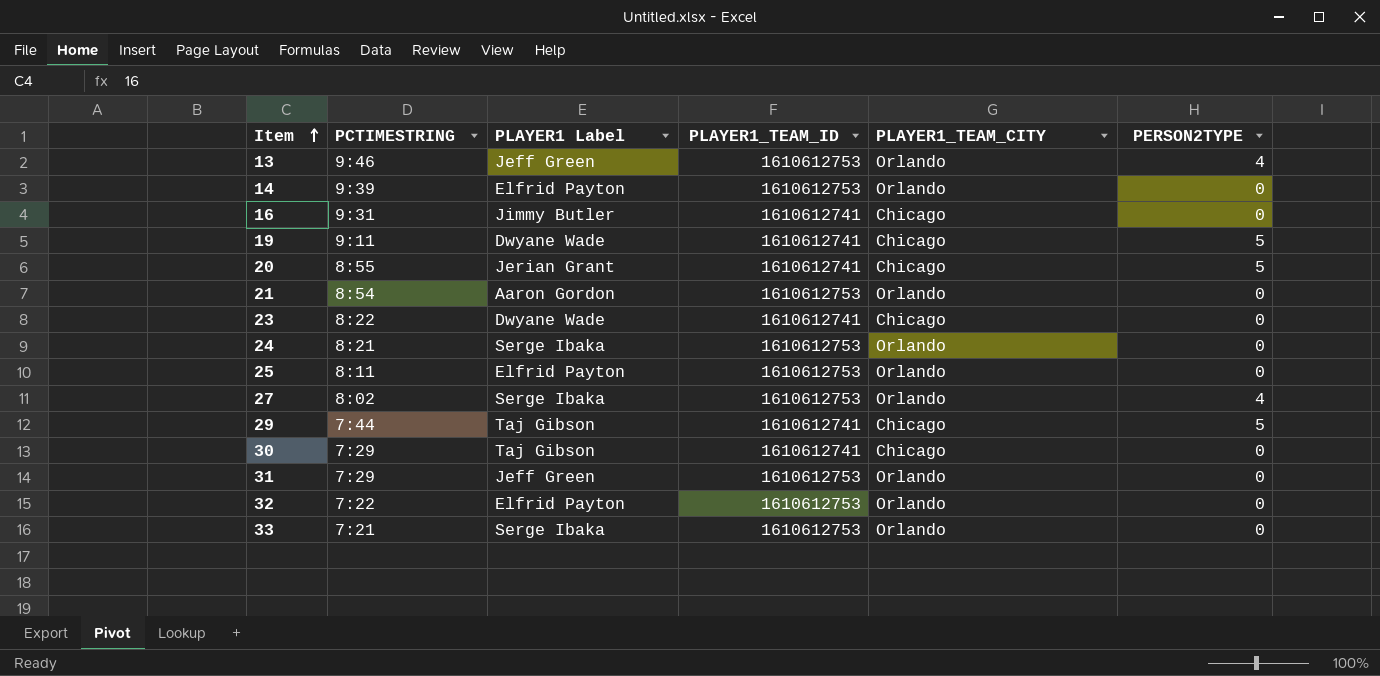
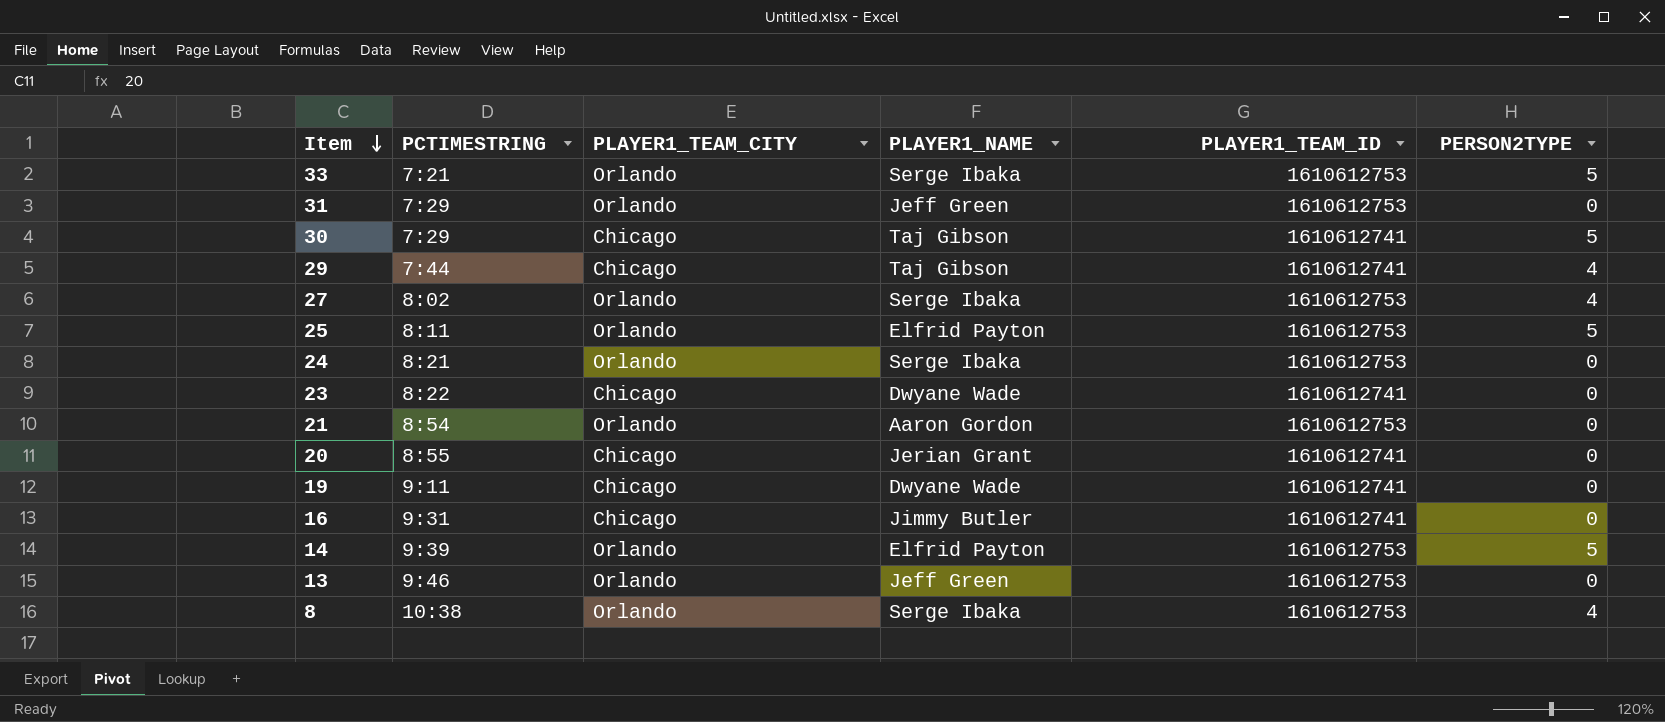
row order: Item ascending -> Item descending
column PLAYER1_TEAM_CITY | position: 5 -> 3
column name: PLAYER1 Label -> PLAYER1_NAME
row 32: 7:22 | Elfrid Payton | 1610612753 | Orlando | 0 -> none
33 | PERSON2TYPE: 0 -> 5
30 | PERSON2TYPE: 0 -> 5
29 | PERSON2TYPE: 5 -> 4
25 | PERSON2TYPE: 0 -> 5
20 | PERSON2TYPE: 5 -> 0
19 | PERSON2TYPE: 5 -> 0
14 | PERSON2TYPE: 0 -> 5
13 | PERSON2TYPE: 4 -> 0
row 8: none -> 10:38 | Orlando | Serge Ibaka | 1610612753 | 4

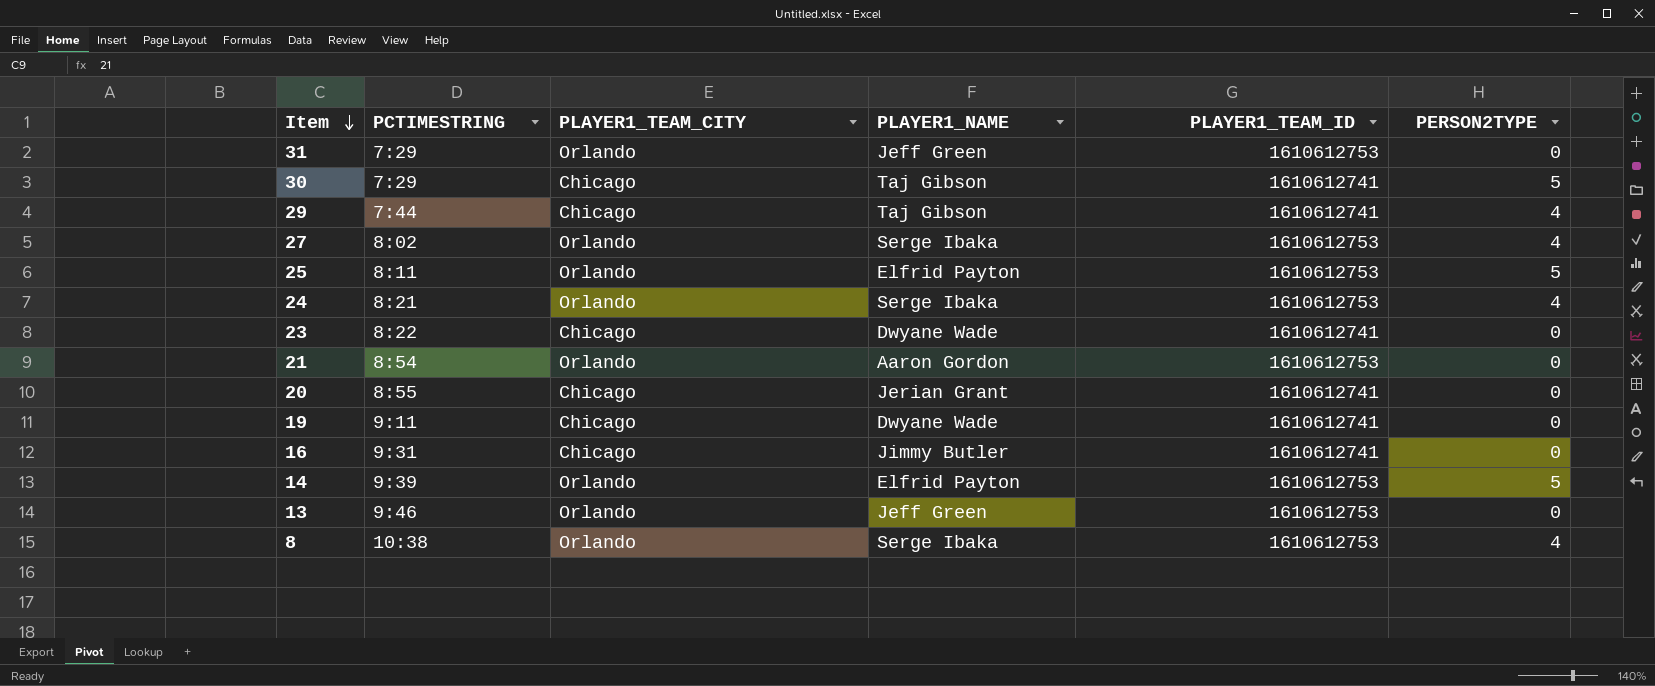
row 33: 7:21 | Orlando | Serge Ibaka | 1610612753 | 5 -> none
24 | PERSON2TYPE: 0 -> 4

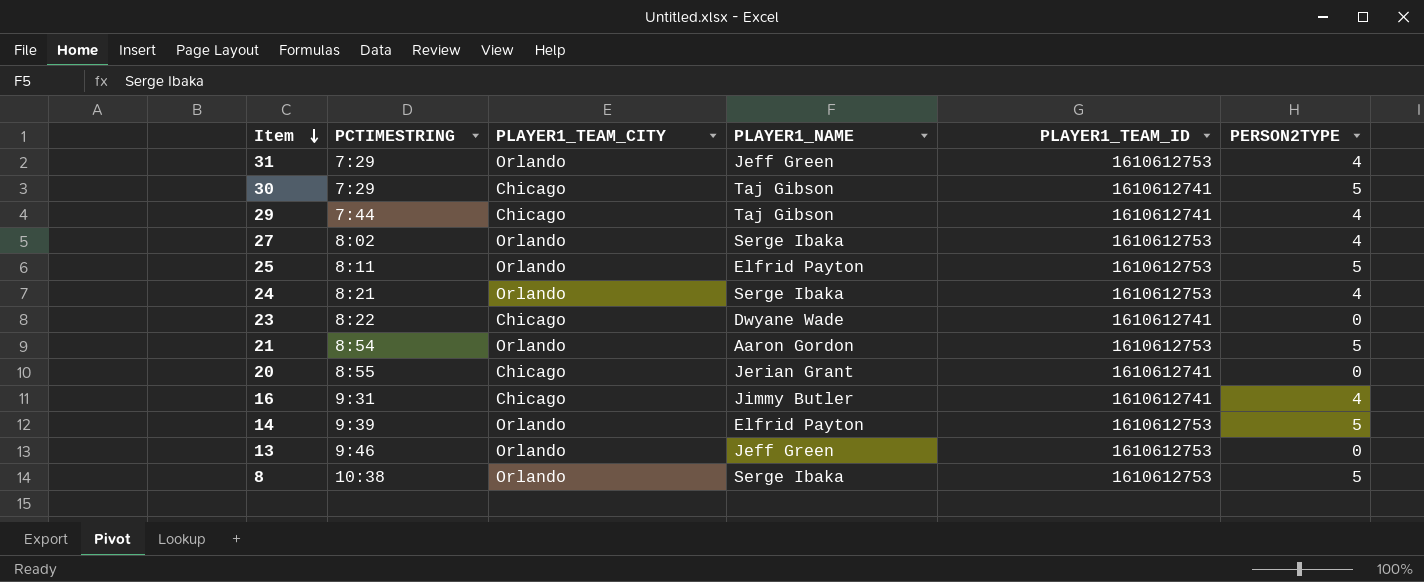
row 19: 9:11 | Chicago | Dwyane Wade | 1610612741 | 0 -> none
31 | PERSON2TYPE: 0 -> 4
21 | PERSON2TYPE: 0 -> 5
16 | PERSON2TYPE: 0 -> 4
8 | PERSON2TYPE: 4 -> 5

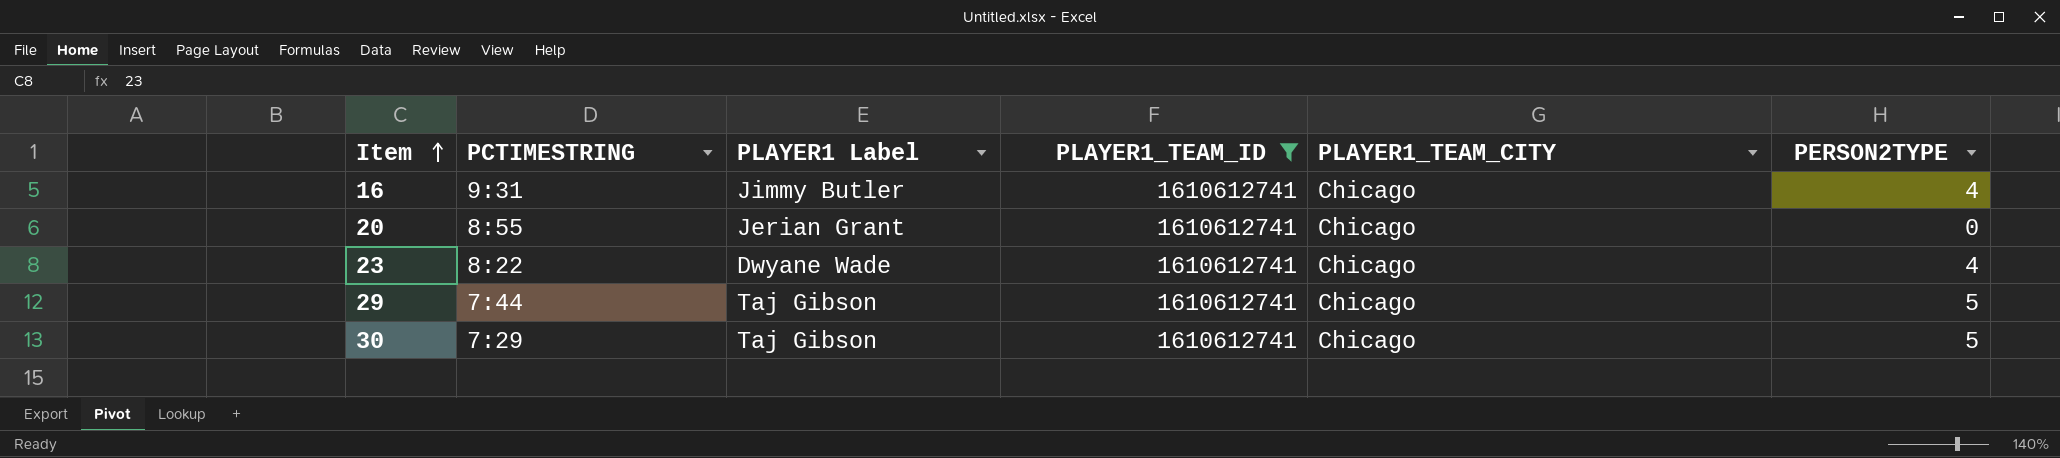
filter: none -> PLAYER1_TEAM_ID = 1610612741
row order: Item descending -> Item ascending
column name: PLAYER1_NAME -> PLAYER1 Label
column PLAYER1_TEAM_CITY | position: 3 -> 5
23 | PERSON2TYPE: 0 -> 4
29 | PERSON2TYPE: 4 -> 5

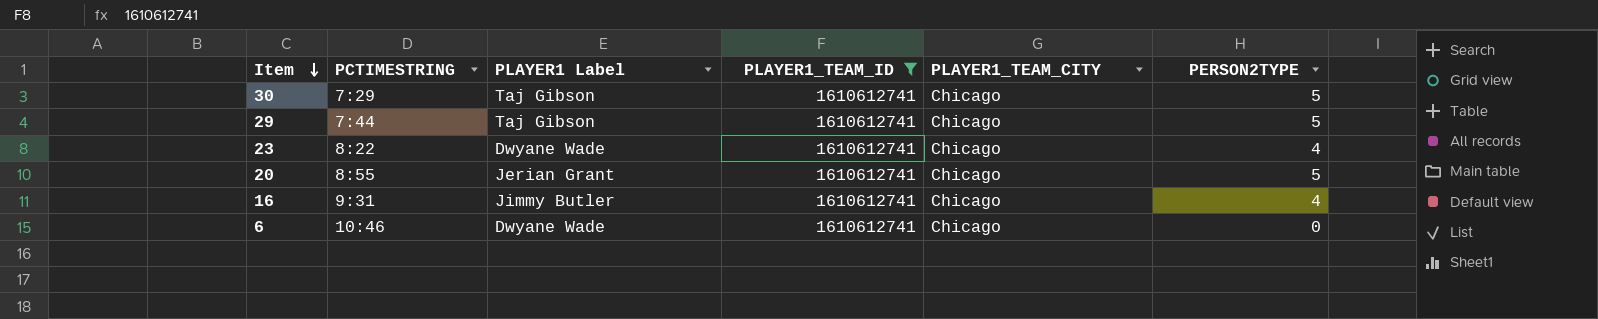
row order: Item ascending -> Item descending
20 | PERSON2TYPE: 0 -> 5
row 6: none -> 10:46 | Dwyane Wade | 1610612741 | Chicago | 0

